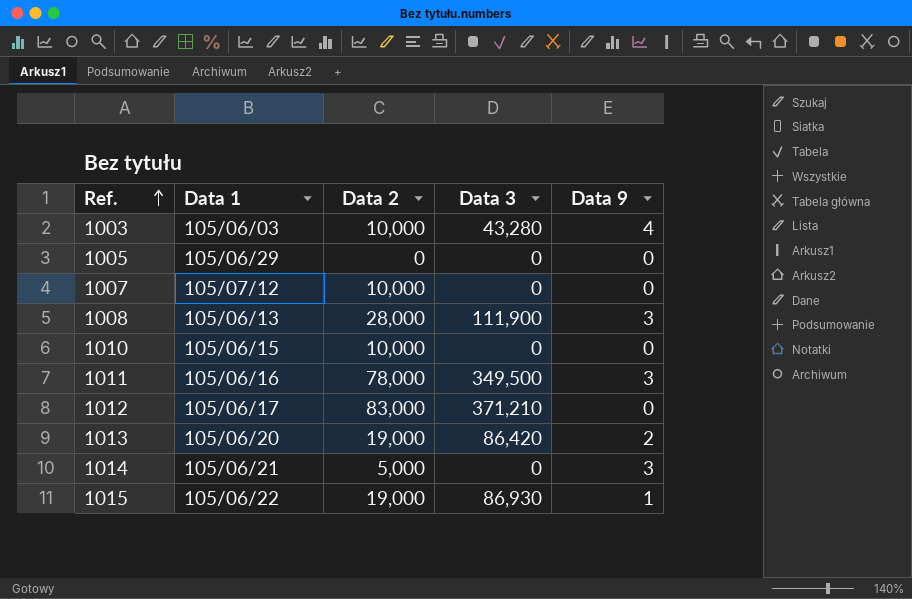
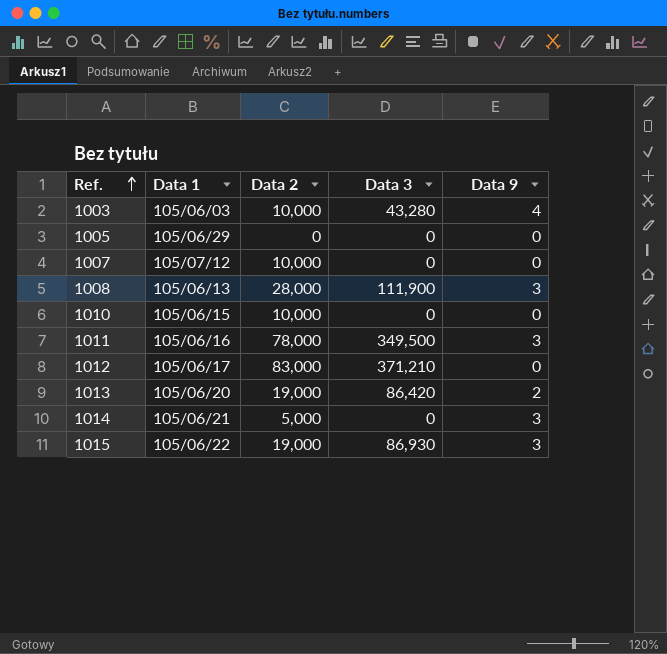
1015 | Data 9: 1 -> 3

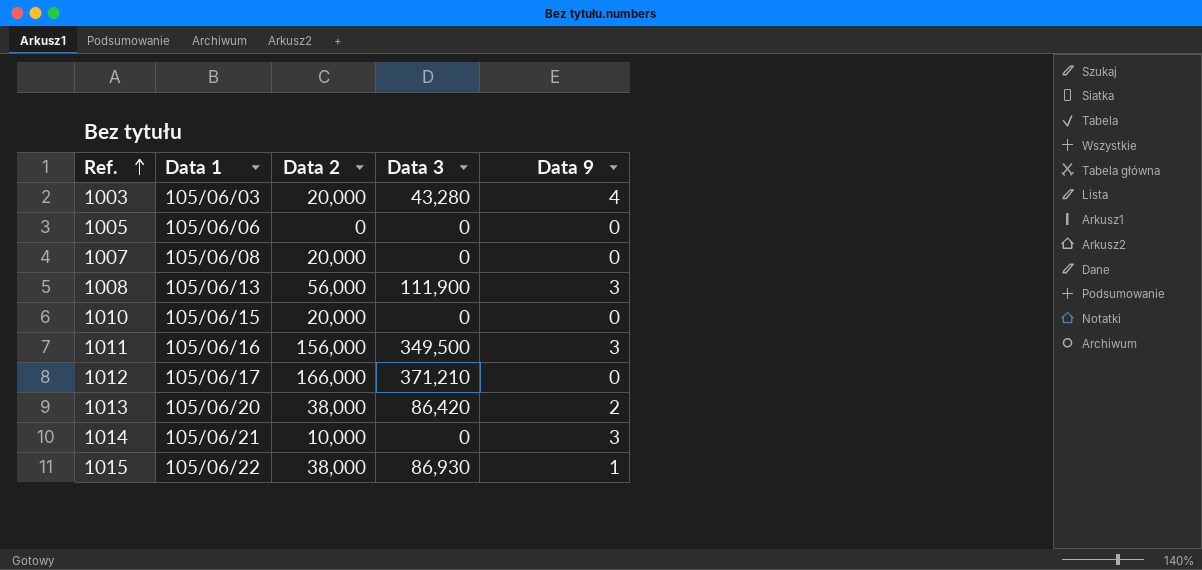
1003 | Data 2: 10,000 -> 20,000
1005 | Data 1: 105/06/29 -> 105/06/06
1007 | Data 1: 105/07/12 -> 105/06/08
1007 | Data 2: 10,000 -> 20,000
1008 | Data 2: 28,000 -> 56,000
1010 | Data 2: 10,000 -> 20,000
1011 | Data 2: 78,000 -> 156,000
1012 | Data 2: 83,000 -> 166,000
1013 | Data 2: 19,000 -> 38,000
1014 | Data 2: 5,000 -> 10,000
1015 | Data 2: 19,000 -> 38,000
1015 | Data 9: 3 -> 1

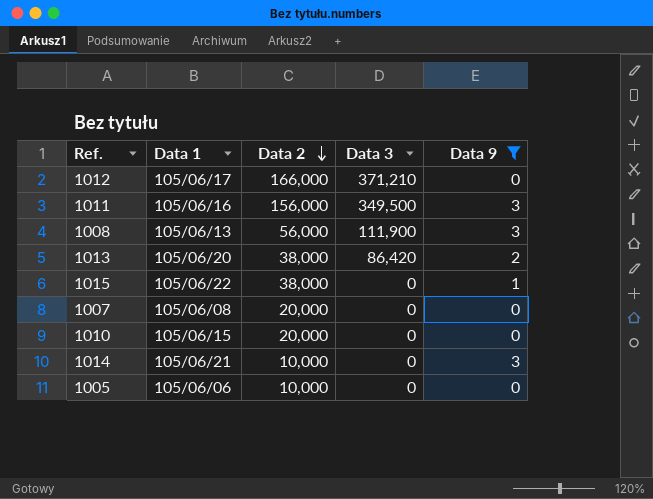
filter: none -> Data 9 != 4
row order: Ref. ascending -> Data 2 descending
1015 | Data 3: 86,930 -> 0
1005 | Data 2: 0 -> 10,000

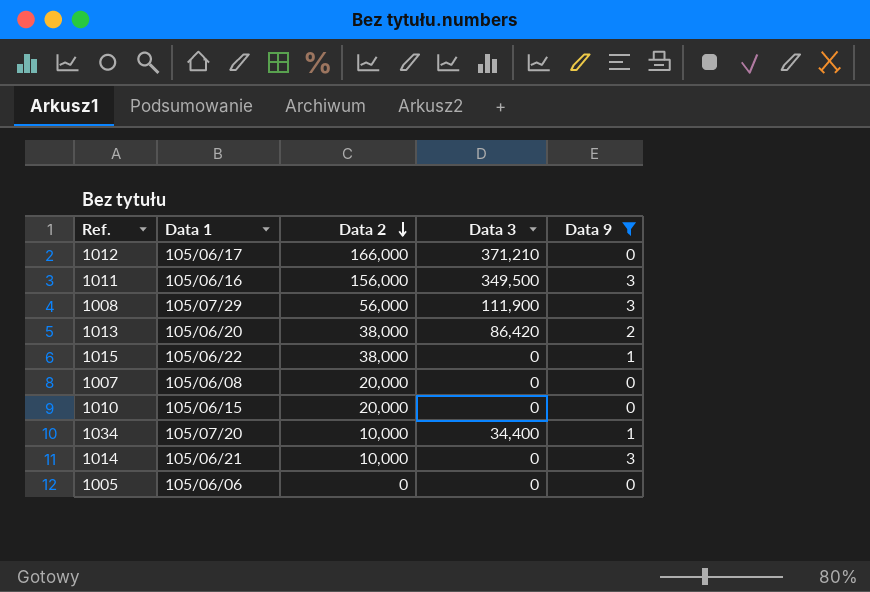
1008 | Data 1: 105/06/13 -> 105/07/29
row 1034: none -> 105/07/20 | 10,000 | 34,400 | 1
1005 | Data 2: 10,000 -> 0

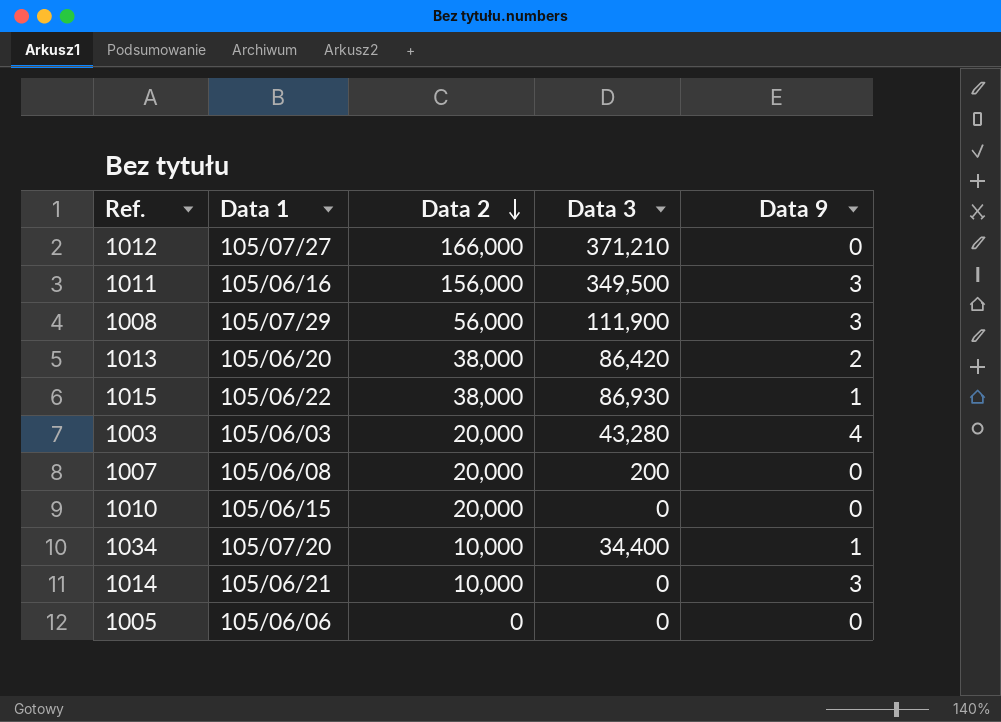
filter: Data 9 != 4 -> none
1012 | Data 1: 105/06/17 -> 105/07/27
1015 | Data 3: 0 -> 86,930
1007 | Data 3: 0 -> 200

